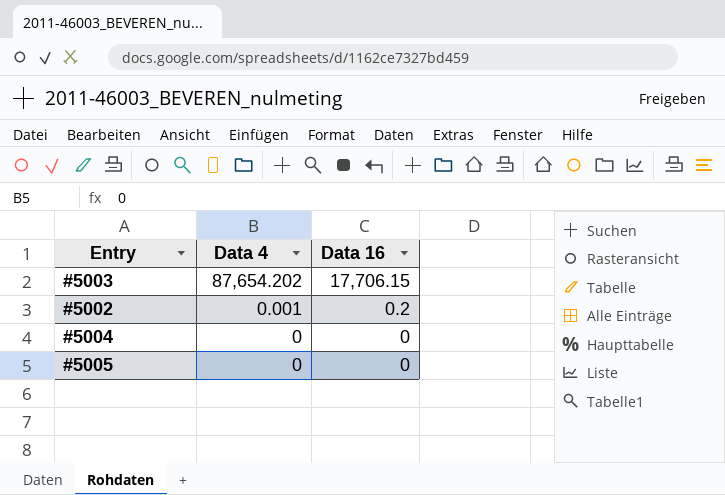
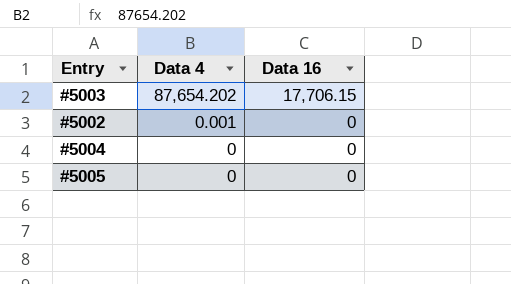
#5002 | Data 16: 0.2 -> 0

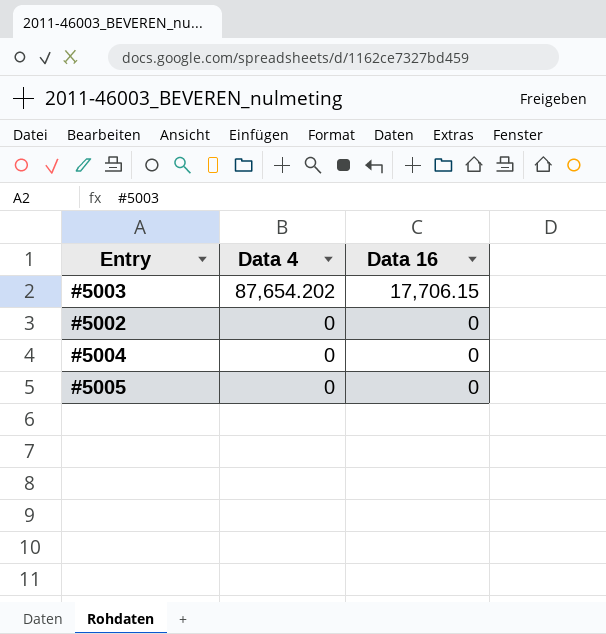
#5002 | Data 4: 0.001 -> 0

